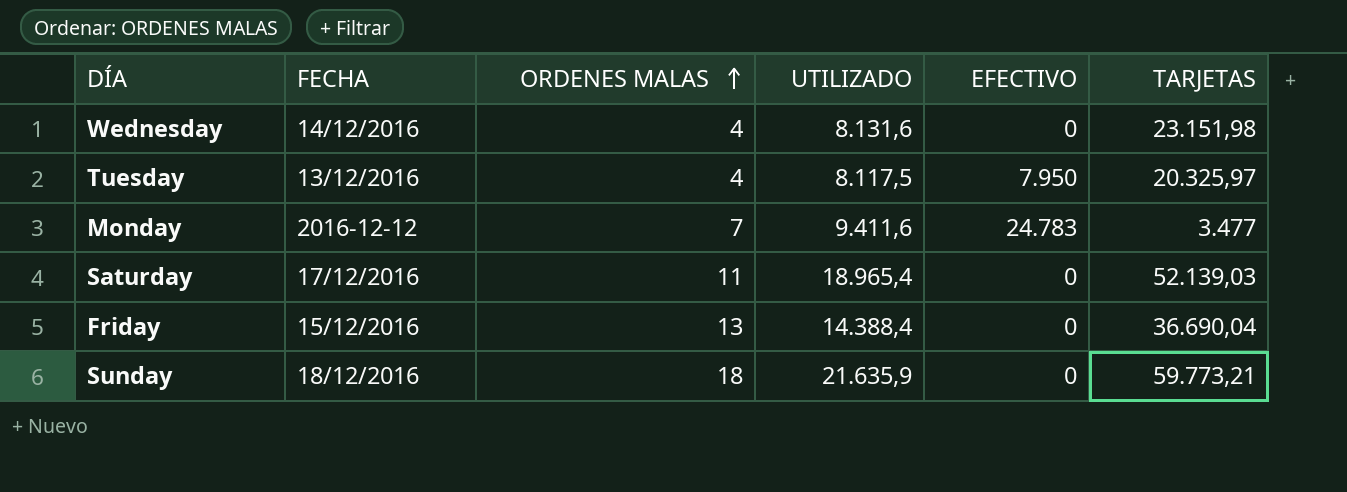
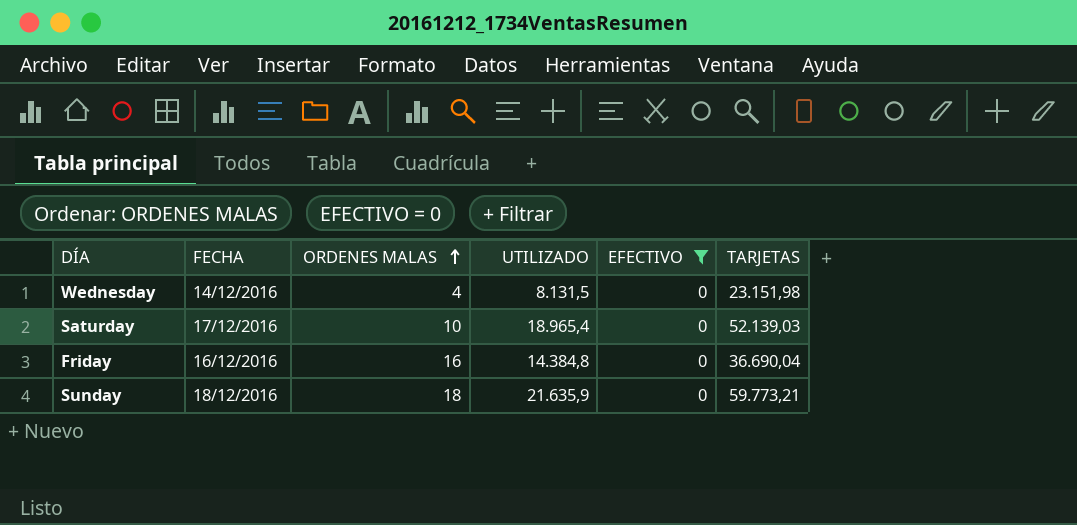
filter: none -> EFECTIVO = 0
Wednesday | UTILIZADO: 8.131,6 -> 8.131,5
Saturday | ORDENES MALAS: 11 -> 10
Friday | FECHA: 15/12/2016 -> 16/12/2016
Friday | ORDENES MALAS: 13 -> 16
Friday | UTILIZADO: 14.388,4 -> 14.384,8

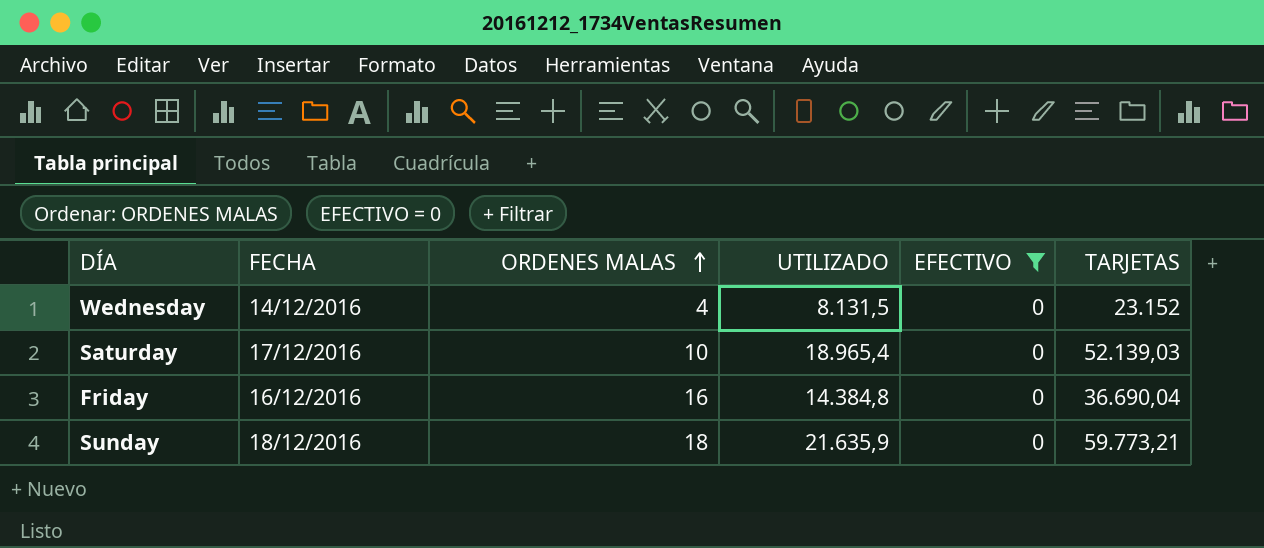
Wednesday | TARJETAS: 23.151,98 -> 23.152

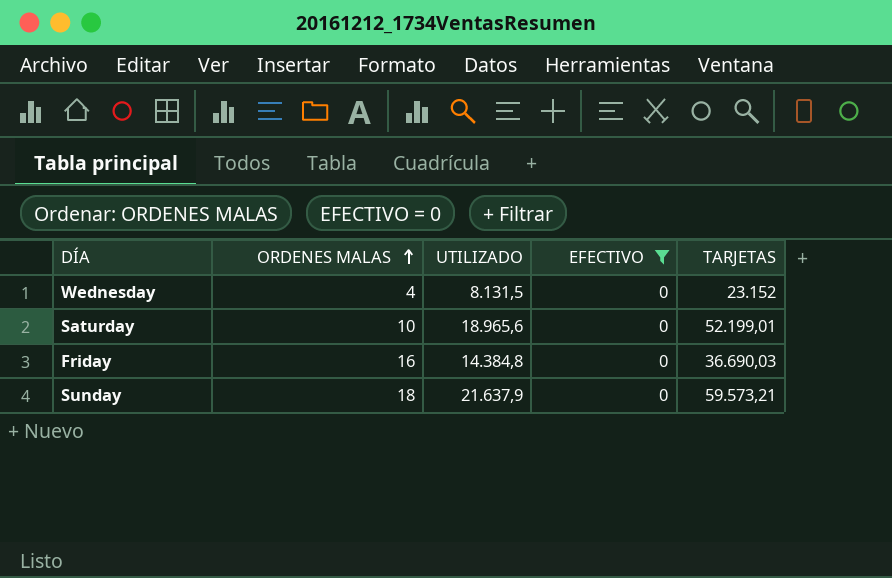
column FECHA | position: 2 -> none
Saturday | UTILIZADO: 18.965,4 -> 18.965,6
Saturday | TARJETAS: 52.139,03 -> 52.199,01
Friday | TARJETAS: 36.690,04 -> 36.690,03
Sunday | UTILIZADO: 21.635,9 -> 21.637,9
Sunday | TARJETAS: 59.773,21 -> 59.573,21

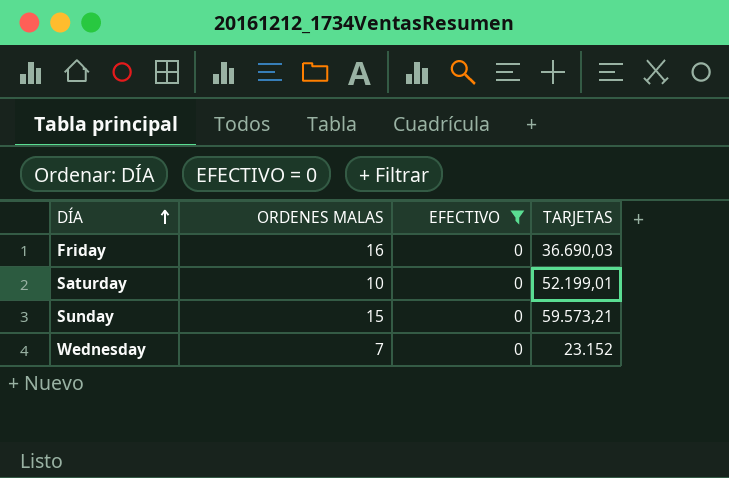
row order: ORDENES MALAS ascending -> DÍA ascending
column UTILIZADO | position: 3 -> none
Sunday | ORDENES MALAS: 18 -> 15
Wednesday | ORDENES MALAS: 4 -> 7

